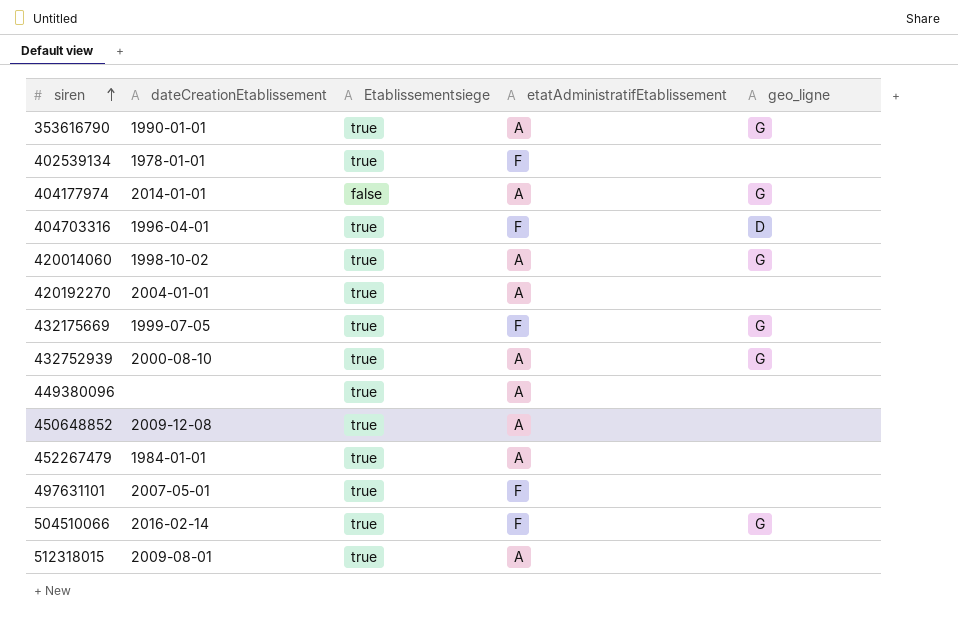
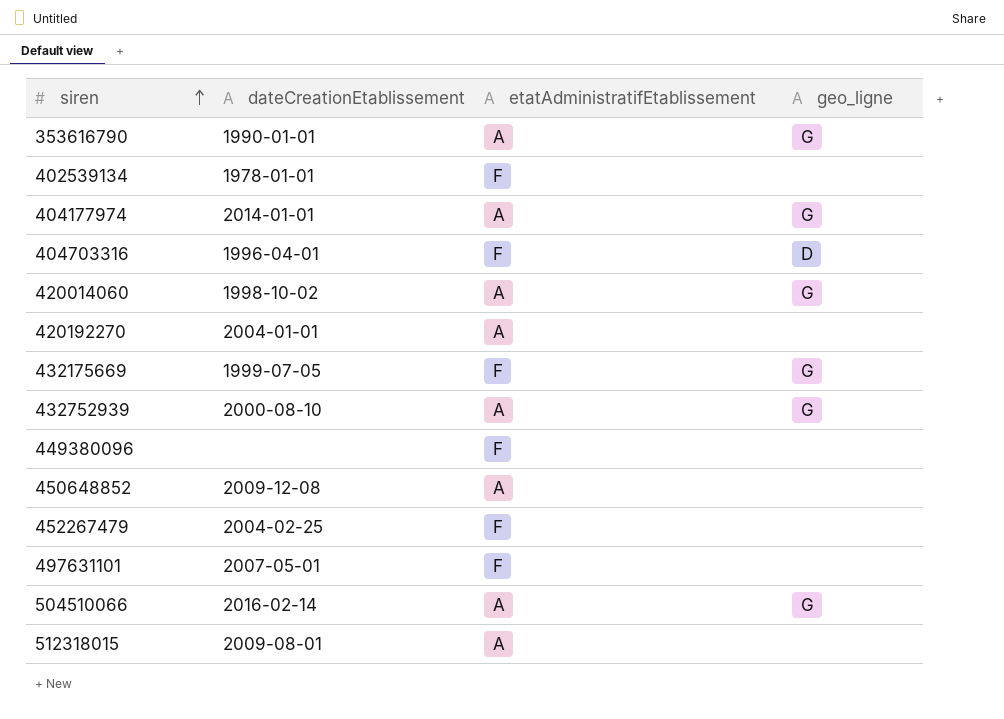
column Etablissementsiege | position: 3 -> none
449380096 | etatAdministratifEtablissement: A -> F
452267479 | dateCreationEtablissement: 1984-01-01 -> 2004-02-25
452267479 | etatAdministratifEtablissement: A -> F
504510066 | etatAdministratifEtablissement: F -> A

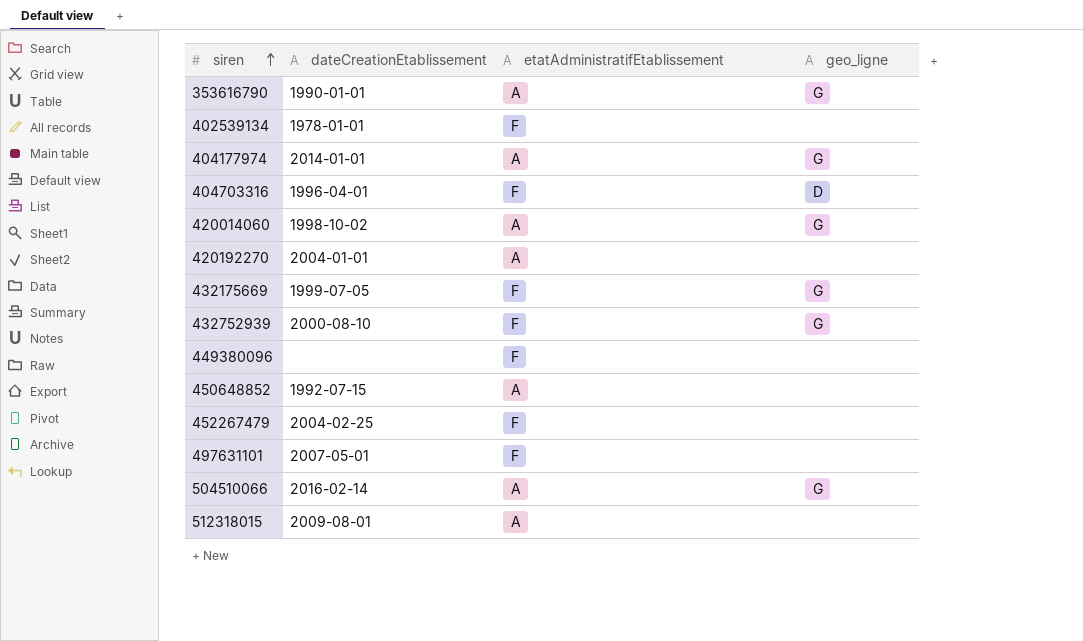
432752939 | etatAdministratifEtablissement: A -> F
450648852 | dateCreationEtablissement: 2009-12-08 -> 1992-07-15

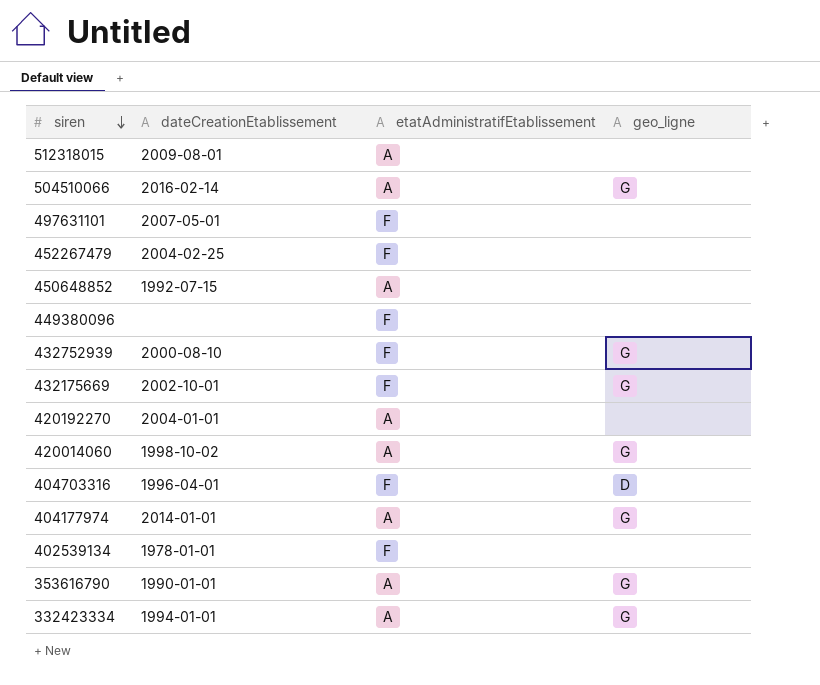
row order: siren ascending -> siren descending
432175669 | dateCreationEtablissement: 1999-07-05 -> 2002-10-01
row 332423334: none -> 1994-01-01 | A | G

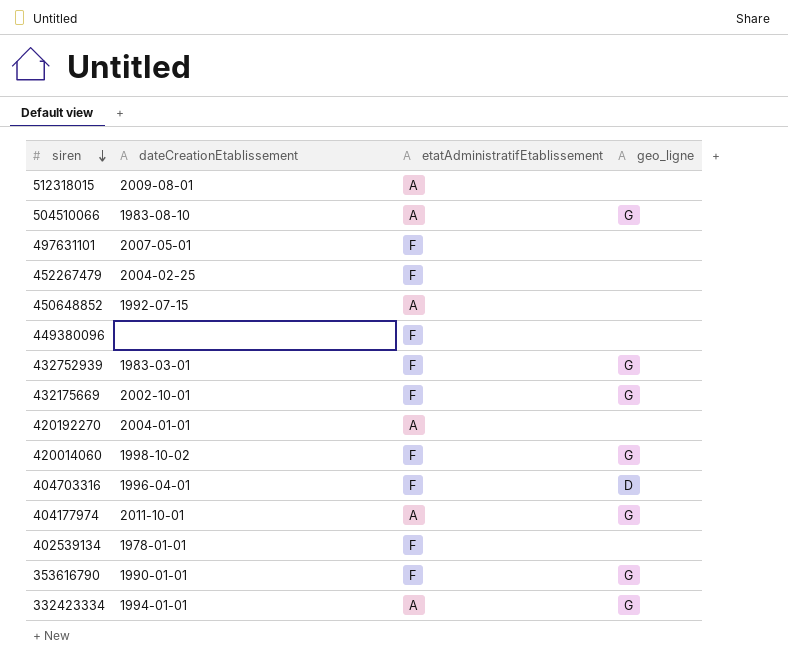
504510066 | dateCreationEtablissement: 2016-02-14 -> 1983-08-10
432752939 | dateCreationEtablissement: 2000-08-10 -> 1983-03-01
420014060 | etatAdministratifEtablissement: A -> F
404177974 | dateCreationEtablissement: 2014-01-01 -> 2011-10-01
353616790 | etatAdministratifEtablissement: A -> F

